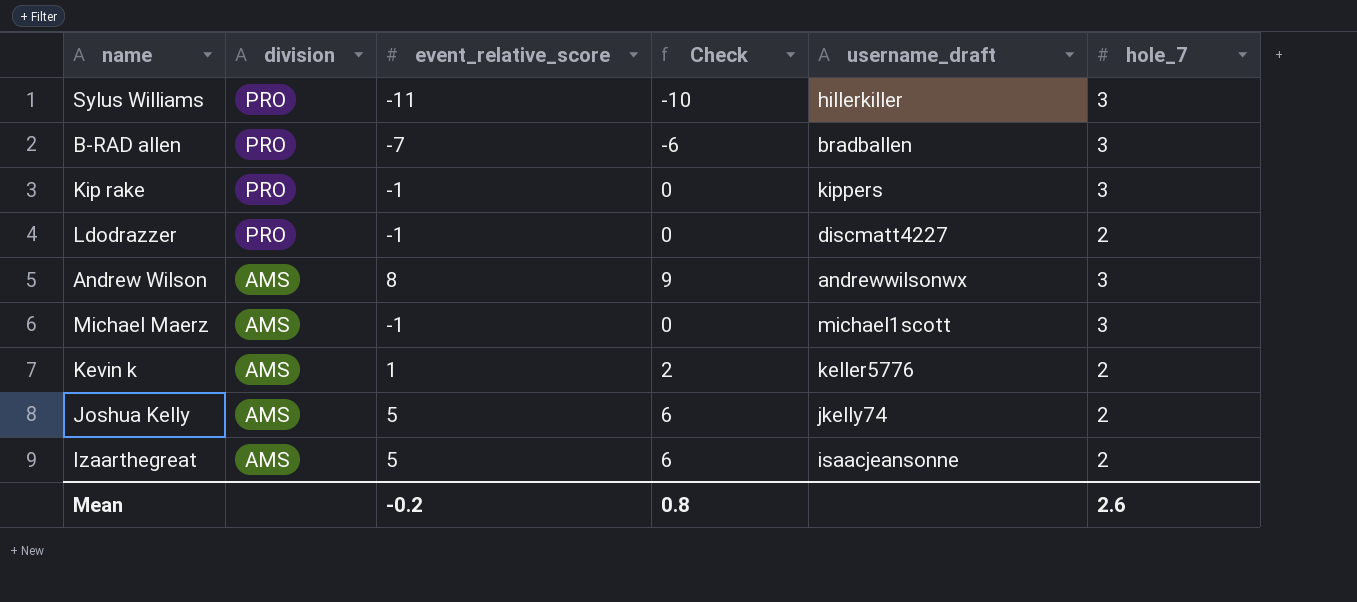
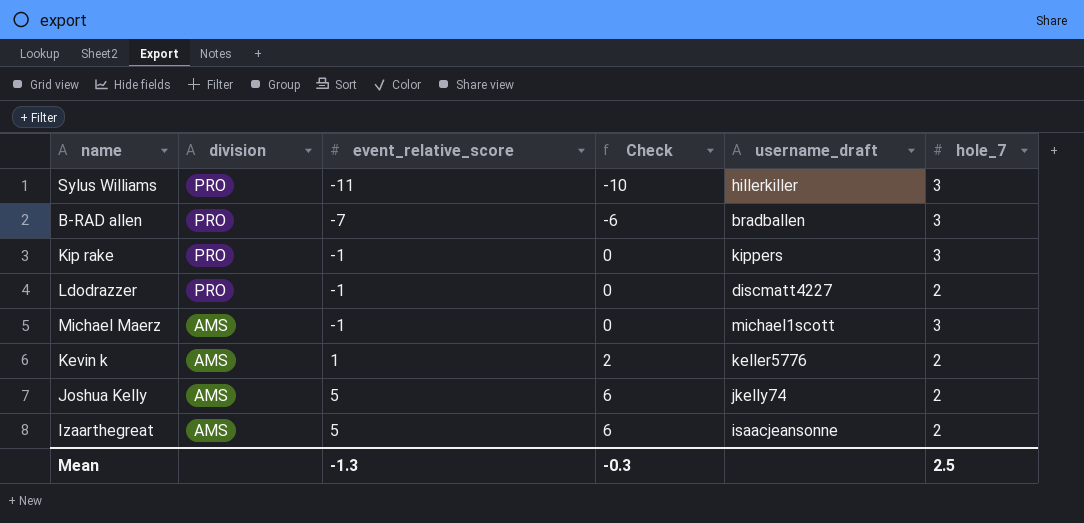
row Andrew Wilson: AMS | 8 | 9 | andrewwilsonwx | 3 -> none
Mean | event_relative_score: -0.2 -> -1.3
Mean | Check: 0.8 -> -0.3
Mean | hole_7: 2.6 -> 2.5

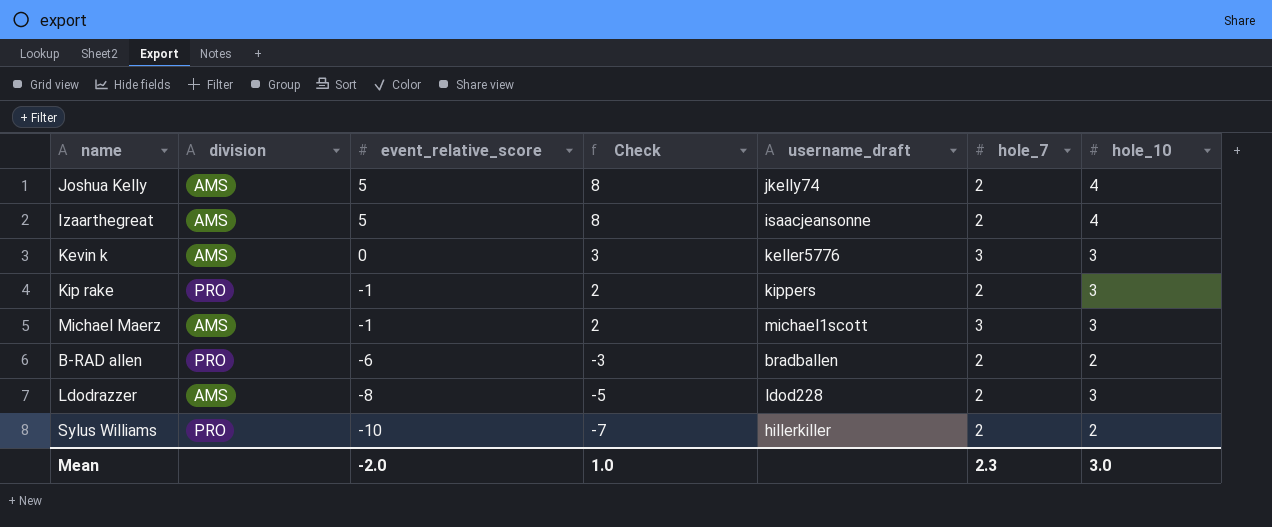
row order: division descending -> event_relative_score descending
column Check | formula: [event_relative_score] + 1 -> [event_relative_score] + 3
column hole_10 | position: none -> 7
Kevin k | event_relative_score: 1 -> 0
Kevin k | hole_7: 2 -> 3
Kip rake | hole_7: 3 -> 2
B-RAD allen | event_relative_score: -7 -> -6
B-RAD allen | hole_7: 3 -> 2
Ldodrazzer | division: PRO -> AMS
Ldodrazzer | event_relative_score: -1 -> -8
Ldodrazzer | username_draft: discmatt4227 -> ldod228
Sylus Williams | event_relative_score: -11 -> -10
Sylus Williams | hole_7: 3 -> 2
Mean | event_relative_score: -1.3 -> -2.0
Mean | Check: -0.3 -> 1.0
Mean | hole_7: 2.5 -> 2.3

